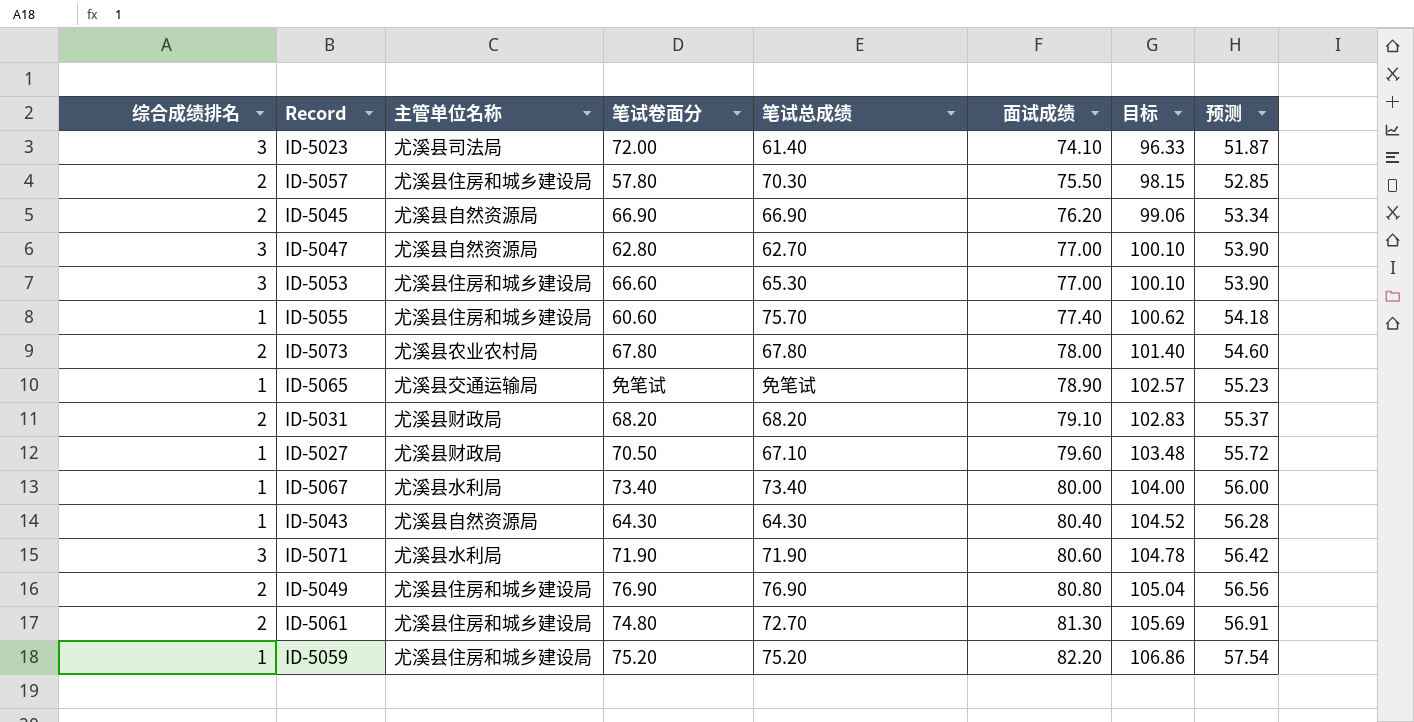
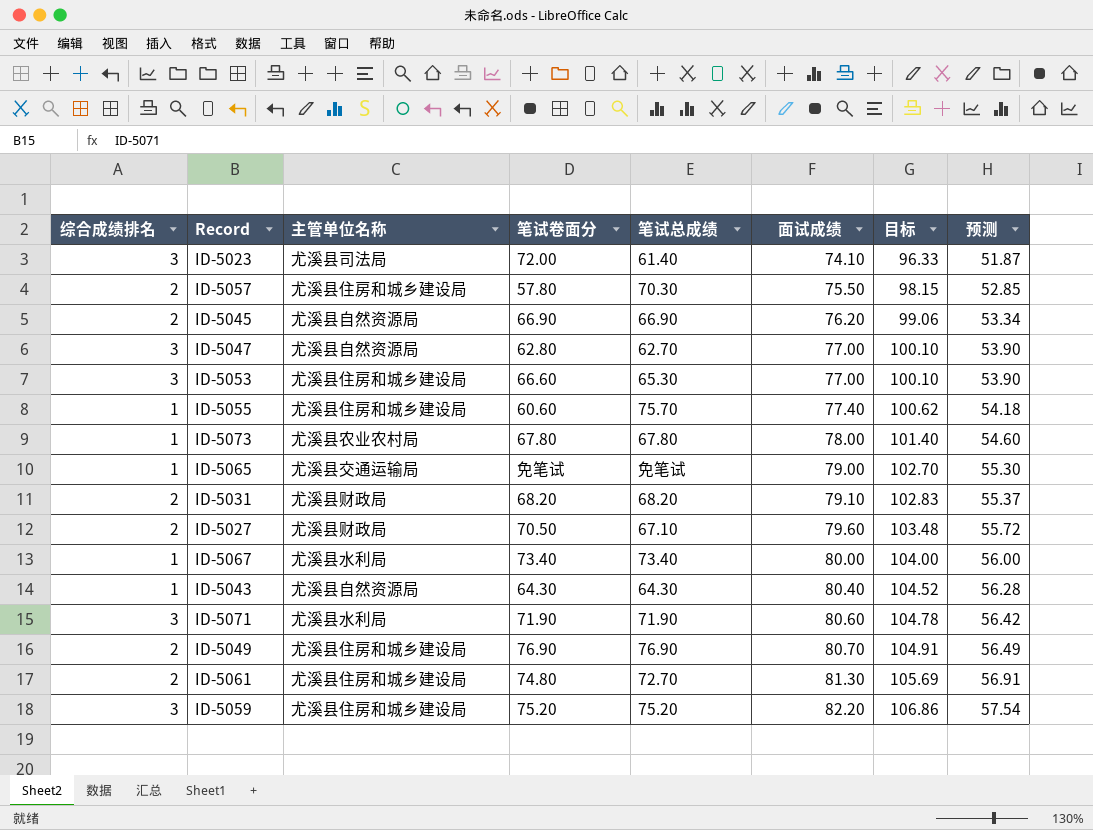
ID-5073 | 综合成绩排名: 2 -> 1
ID-5065 | 面试成绩: 78.90 -> 79.00
ID-5065 | 目标: 102.57 -> 102.70
ID-5065 | 预测: 55.23 -> 55.30
ID-5027 | 综合成绩排名: 1 -> 2
ID-5049 | 面试成绩: 80.80 -> 80.70
ID-5049 | 目标: 105.04 -> 104.91
ID-5049 | 预测: 56.56 -> 56.49
ID-5059 | 综合成绩排名: 1 -> 3

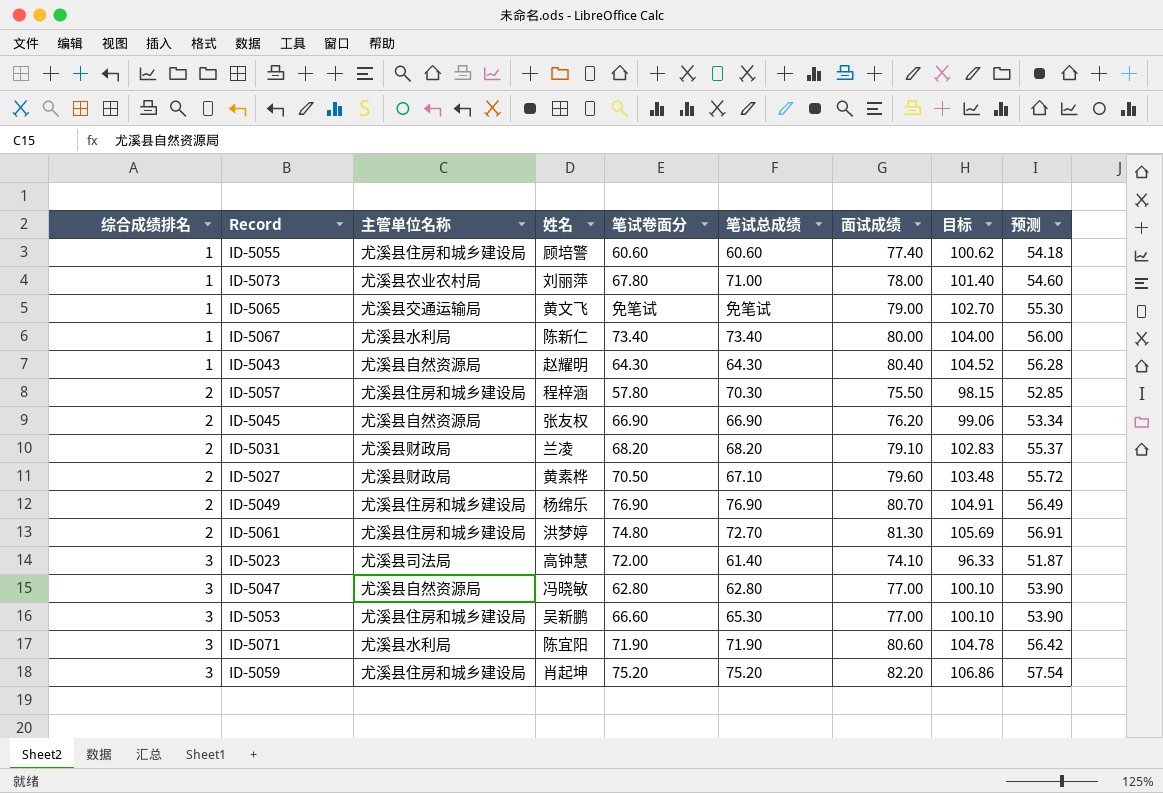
row order: 面试成绩 ascending -> 综合成绩排名 ascending
column 姓名 | position: none -> 4
ID-5055 | 笔试总成绩: 75.70 -> 60.60
ID-5073 | 笔试总成绩: 67.80 -> 71.00
ID-5047 | 笔试总成绩: 62.70 -> 62.80

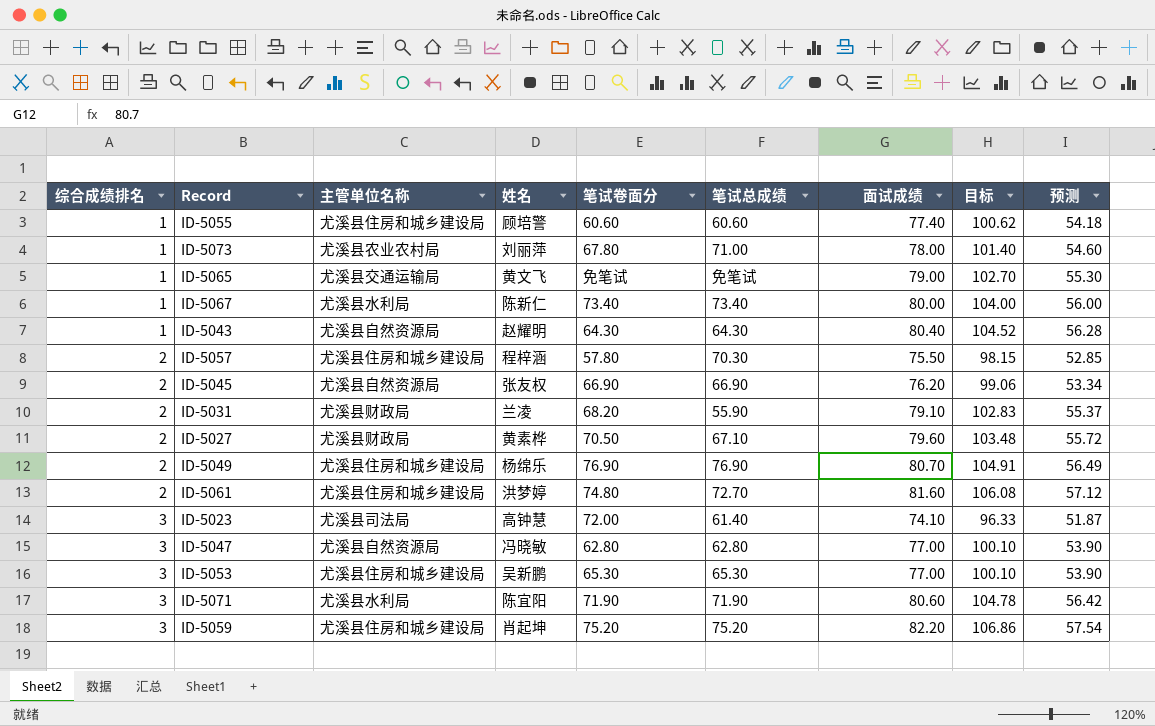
ID-5031 | 笔试总成绩: 68.20 -> 55.90
ID-5061 | 面试成绩: 81.30 -> 81.60
ID-5061 | 目标: 105.69 -> 106.08
ID-5061 | 预测: 56.91 -> 57.12
ID-5053 | 笔试卷面分: 66.60 -> 65.30

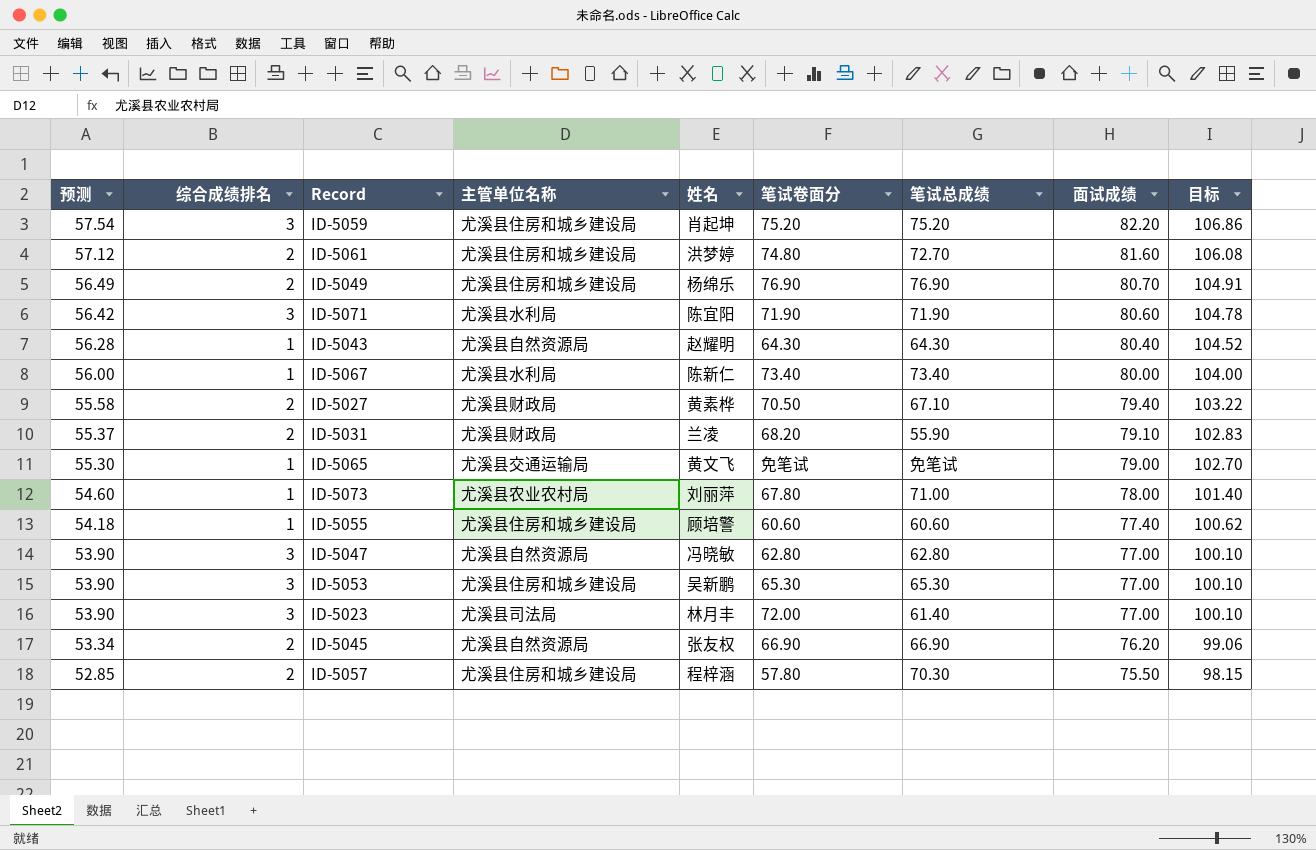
row order: 综合成绩排名 ascending -> 预测 descending
column 预测 | position: 9 -> 1
ID-5027 | 预测: 55.72 -> 55.58
ID-5027 | 面试成绩: 79.60 -> 79.40
ID-5027 | 目标: 103.48 -> 103.22
ID-5023 | 预测: 51.87 -> 53.90
ID-5023 | 姓名: 高钟慧 -> 林月丰
ID-5023 | 面试成绩: 74.10 -> 77.00
ID-5023 | 目标: 96.33 -> 100.10

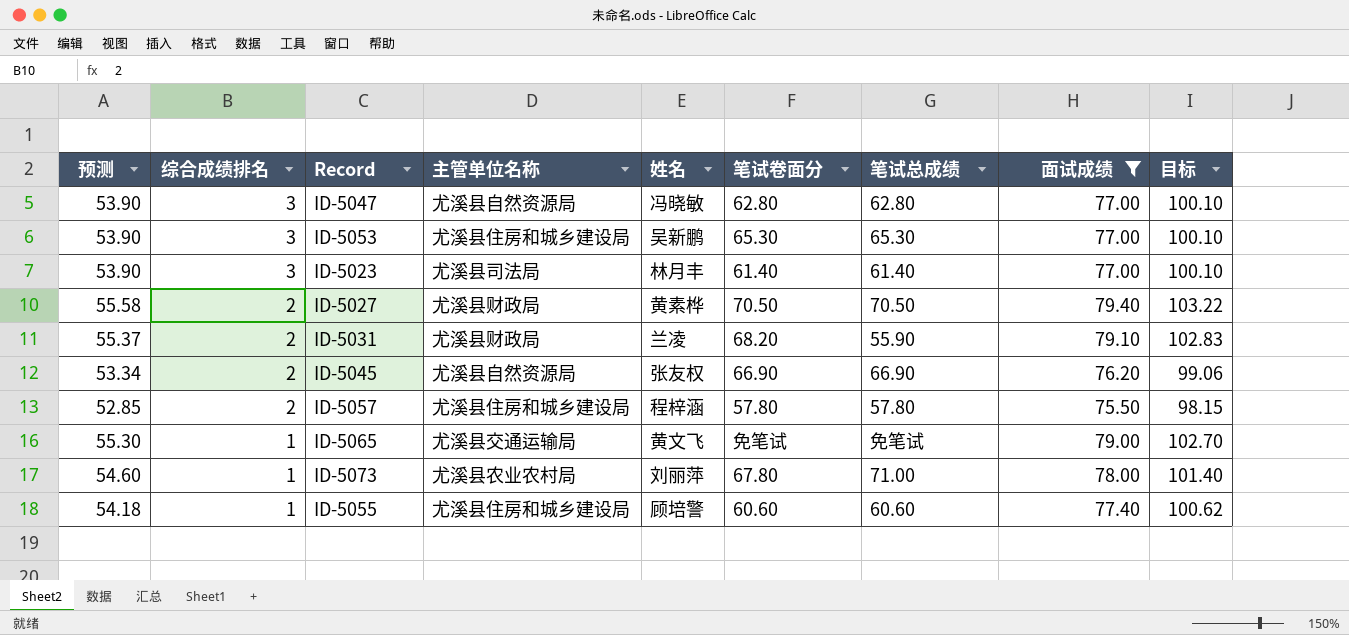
filter: none -> 面试成绩 <= 79.40
row order: 预测 descending -> 综合成绩排名 descending
ID-5023 | 笔试卷面分: 72.00 -> 61.40
ID-5027 | 笔试总成绩: 67.10 -> 70.50
ID-5057 | 笔试总成绩: 70.30 -> 57.80

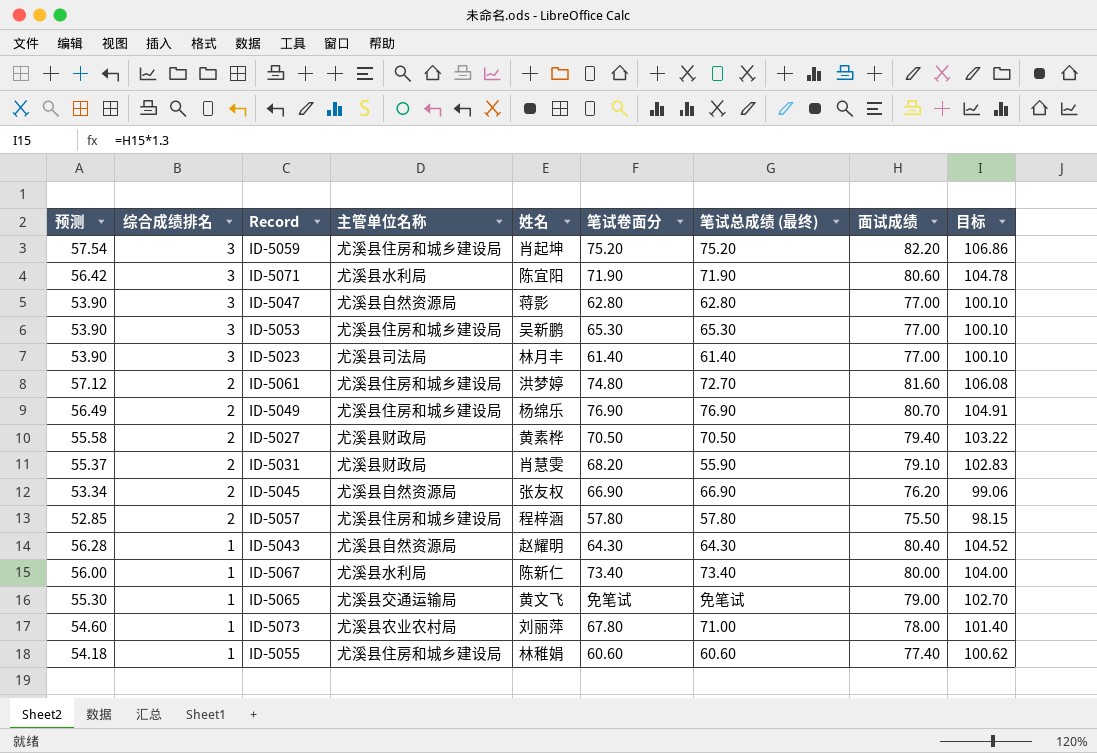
filter: 面试成绩 <= 79.40 -> none
column name: 笔试总成绩 -> 笔试总成绩 (最终)
ID-5047 | 姓名: 冯晓敏 -> 蒋影
ID-5031 | 姓名: 兰凌 -> 肖慧雯
ID-5055 | 姓名: 顾培警 -> 林稚娟

